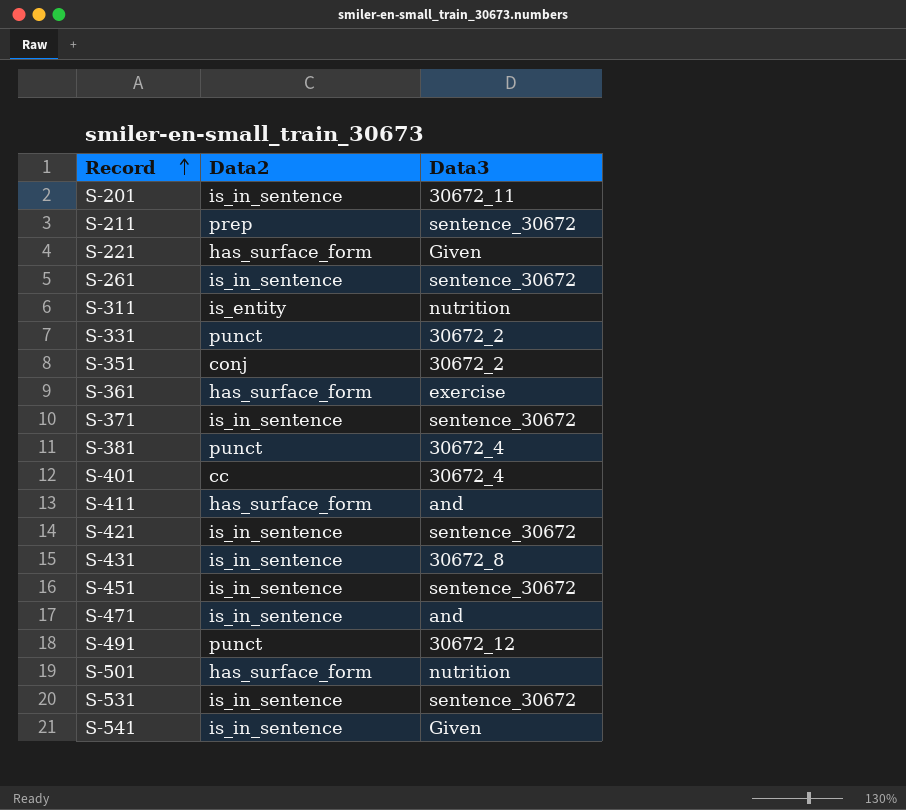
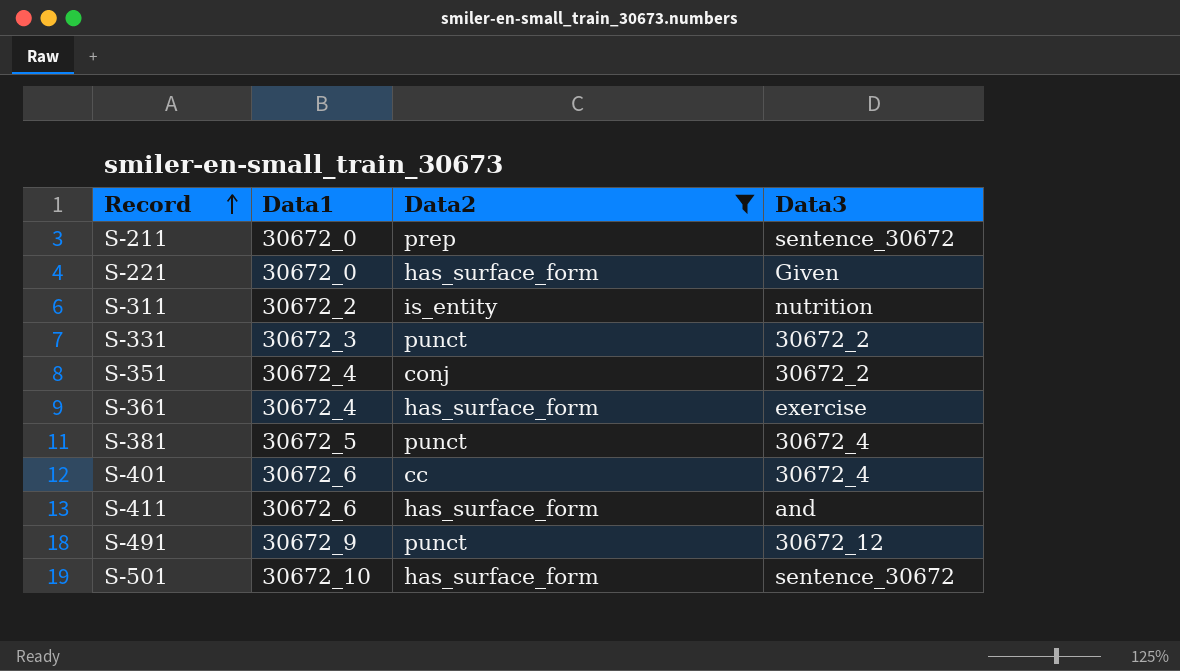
filter: none -> Data2 != is_in_sentence
column Data1 | position: none -> 2
S-501 | Data3: nutrition -> sentence_30672

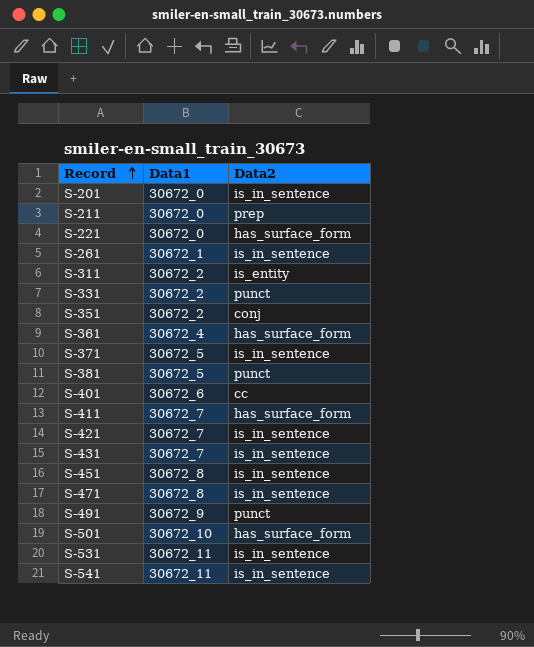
filter: Data2 != is_in_sentence -> none
column Data3 | position: 4 -> none
S-331 | Data1: 30672_3 -> 30672_2
S-351 | Data1: 30672_4 -> 30672_2
S-411 | Data1: 30672_6 -> 30672_7

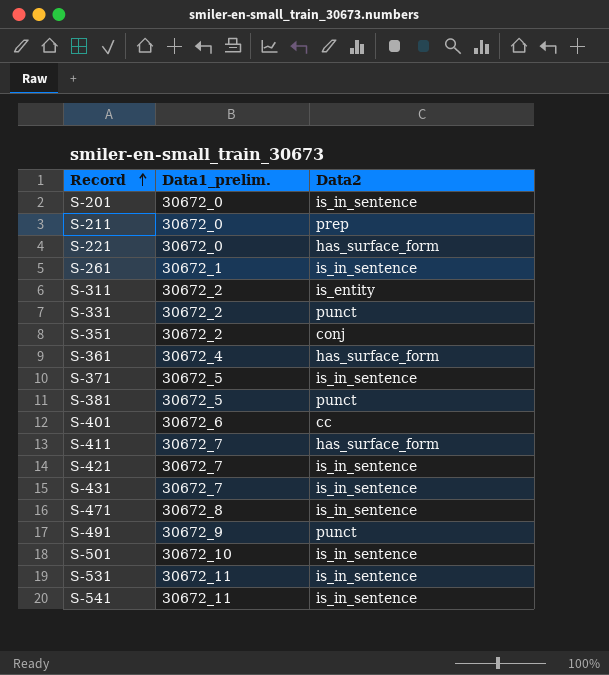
column name: Data1 -> Data1_prelim.
row S-451: 30672_8 | is_in_sentence -> none
S-501 | Data2: has_surface_form -> is_in_sentence

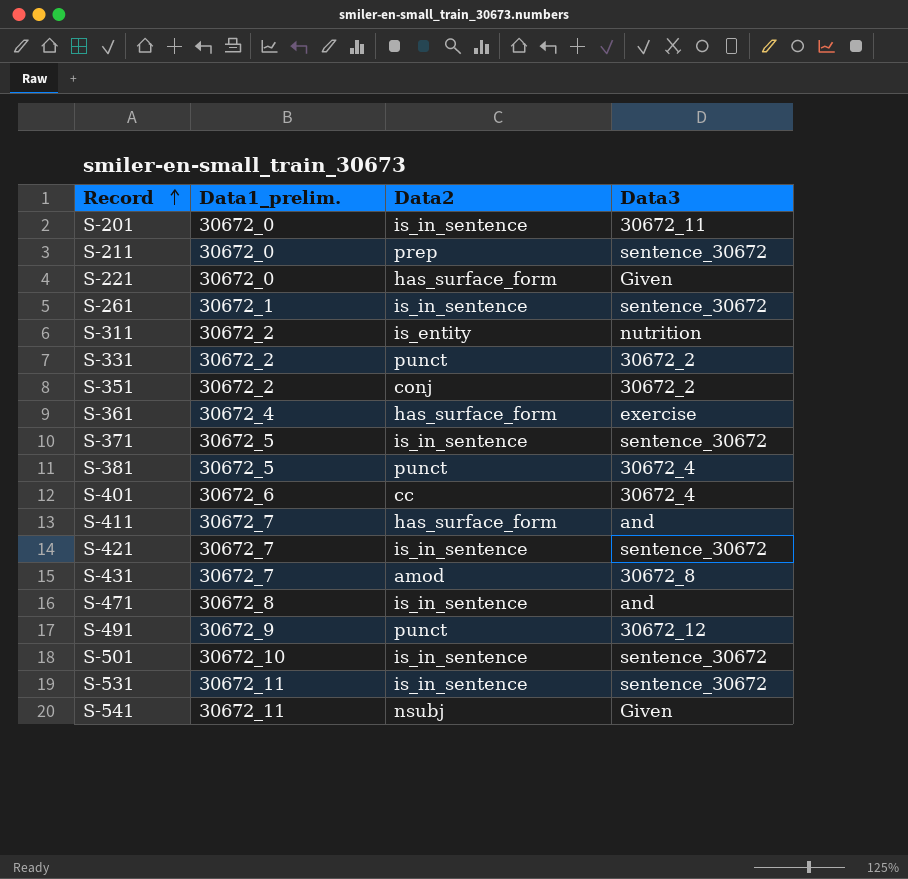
column Data3 | position: none -> 4
S-431 | Data2: is_in_sentence -> amod
S-541 | Data2: is_in_sentence -> nsubj

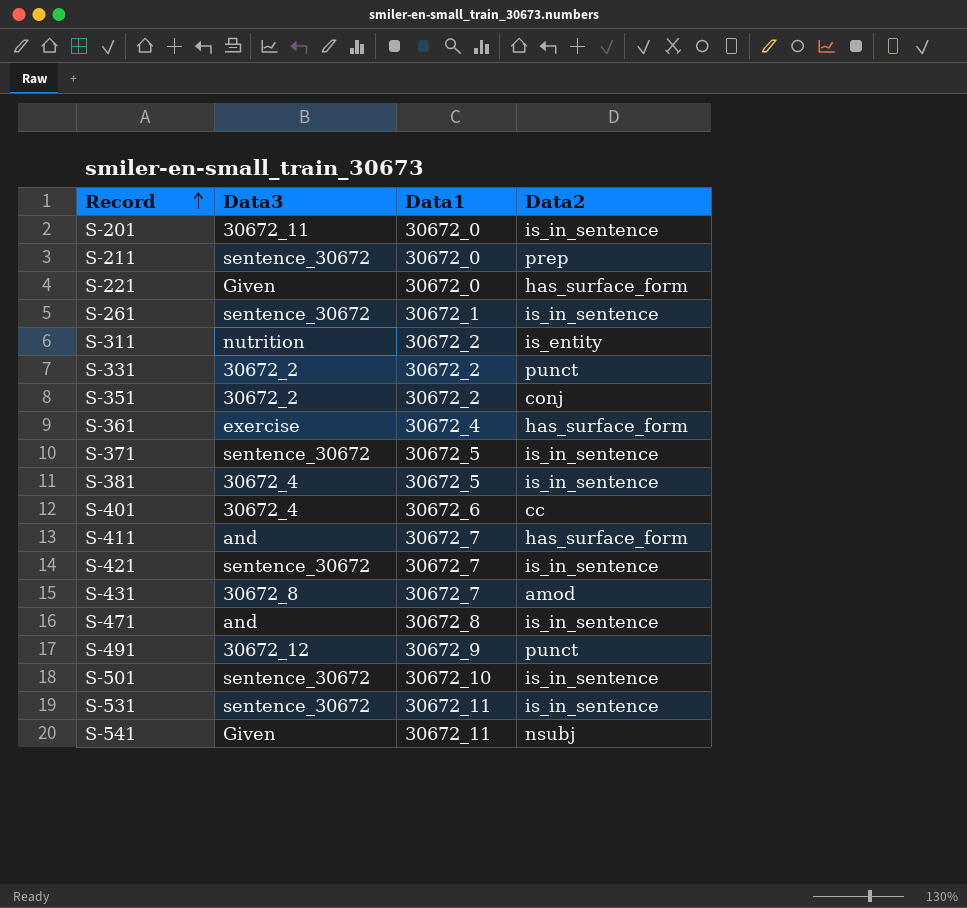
column Data3 | position: 4 -> 2
column name: Data1_prelim. -> Data1
S-381 | Data2: punct -> is_in_sentence

